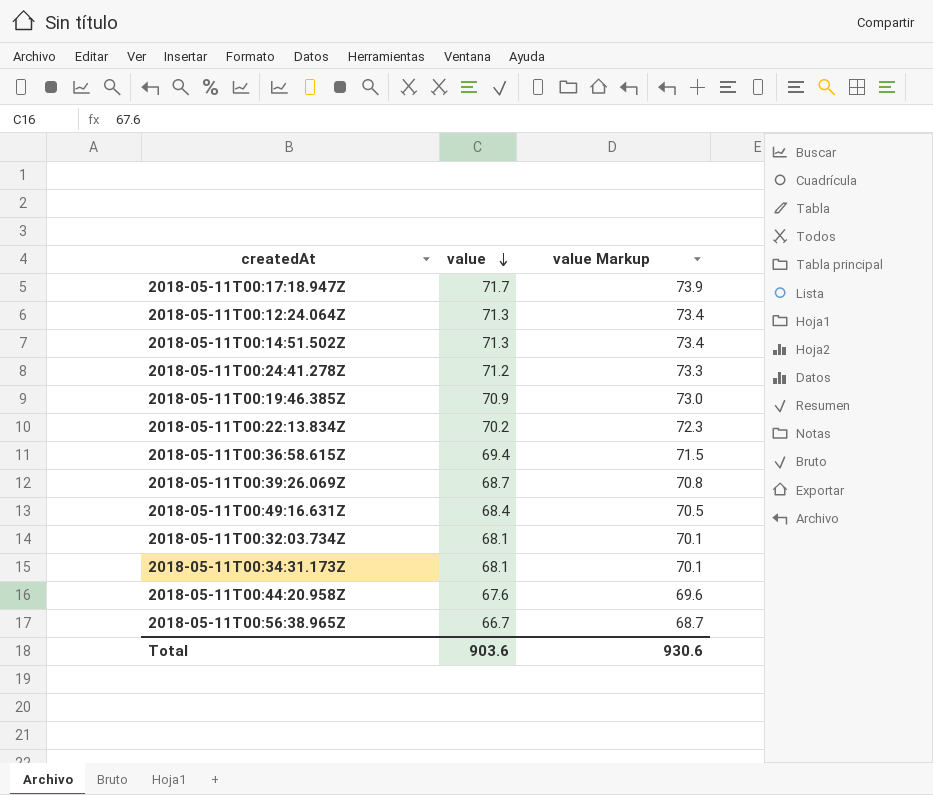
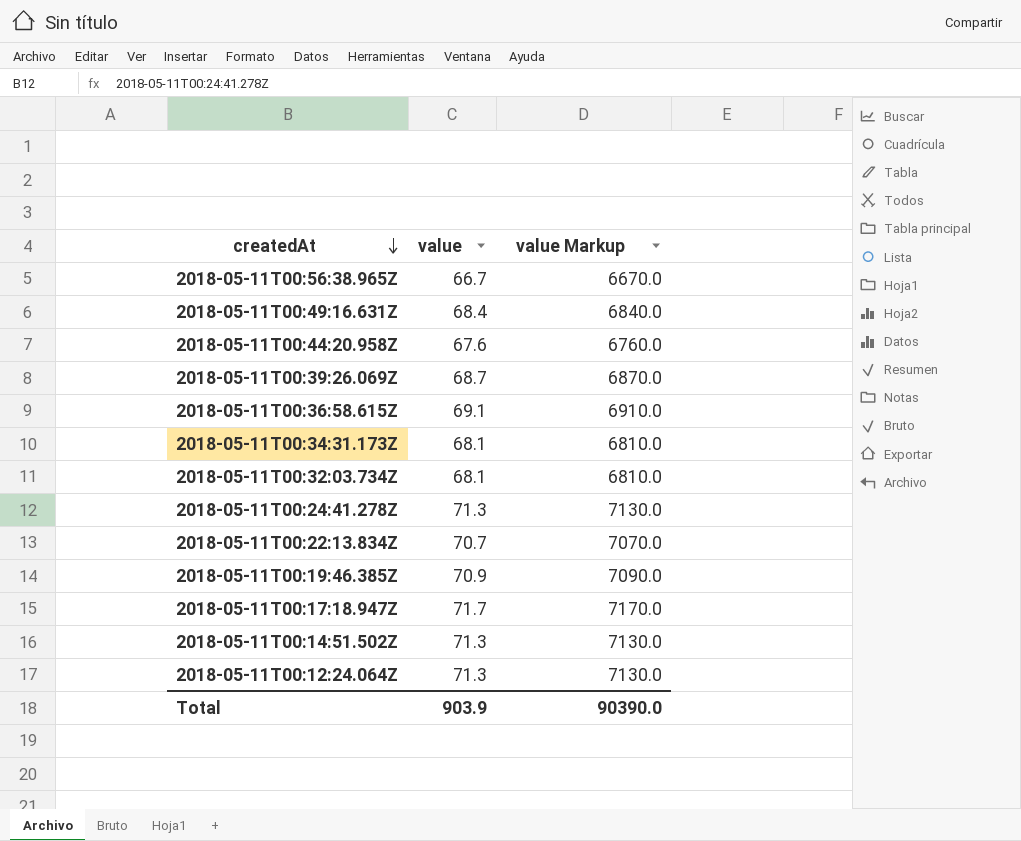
row order: value descending -> createdAt descending
column value Markup | formula: [value] * 1.03 -> [value] * 100
2018-05-11T00:36:58.615Z | value: 69.4 -> 69.1
2018-05-11T00:24:41.278Z | value: 71.2 -> 71.3
2018-05-11T00:22:13.834Z | value: 70.2 -> 70.7
Total | value: 903.6 -> 903.9
Total | value Markup: 930.6 -> 90390.0

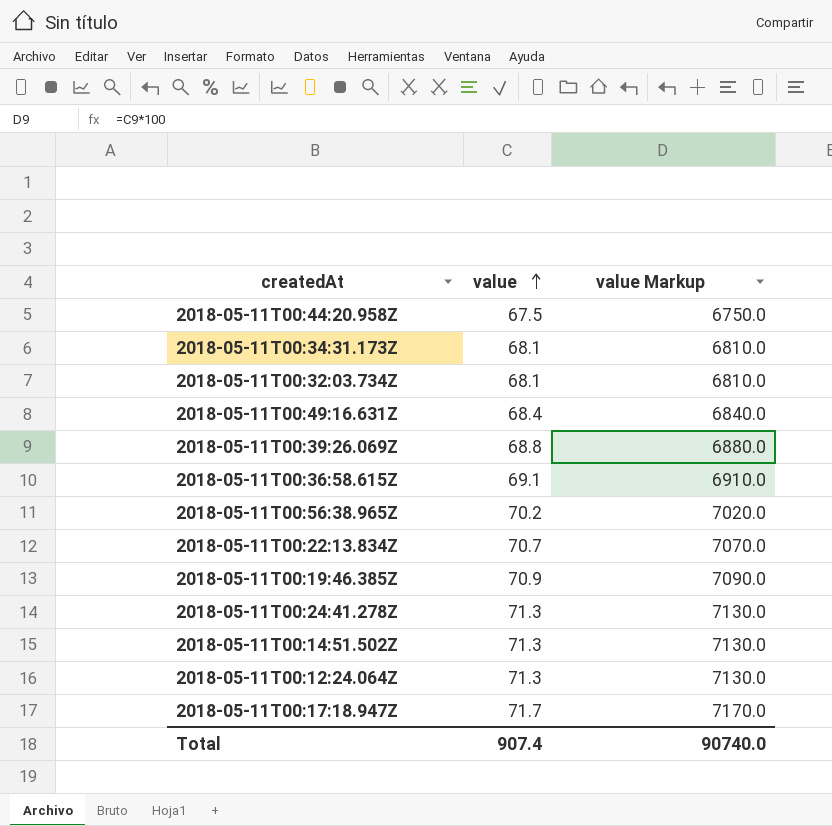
row order: createdAt descending -> value ascending
2018-05-11T00:44:20.958Z | value: 67.6 -> 67.5
2018-05-11T00:44:20.958Z | value Markup: 6760.0 -> 6750.0
2018-05-11T00:39:26.069Z | value: 68.7 -> 68.8
2018-05-11T00:39:26.069Z | value Markup: 6870.0 -> 6880.0
2018-05-11T00:56:38.965Z | value: 66.7 -> 70.2
2018-05-11T00:56:38.965Z | value Markup: 6670.0 -> 7020.0
Total | value: 903.9 -> 907.4
Total | value Markup: 90390.0 -> 90740.0

